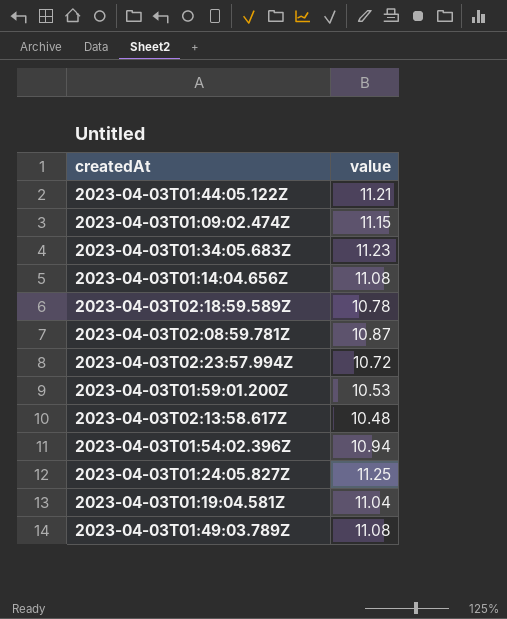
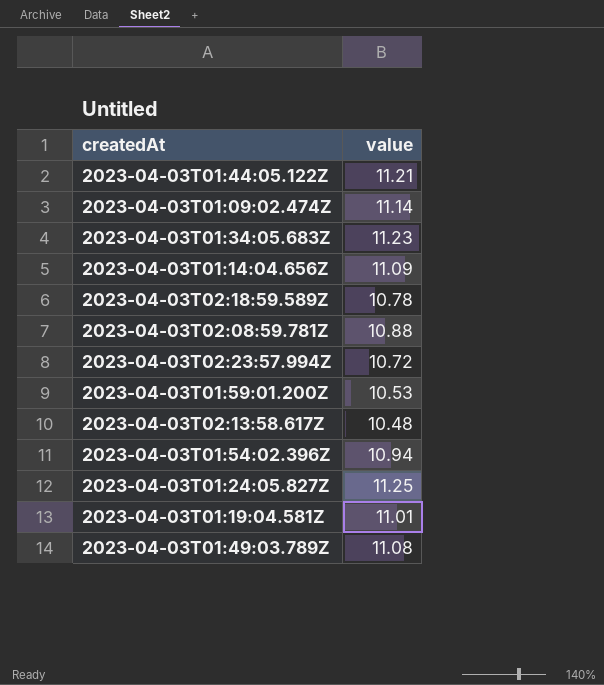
2023-04-03T01:09:02.474Z | value: 11.15 -> 11.14
2023-04-03T01:14:04.656Z | value: 11.08 -> 11.09
2023-04-03T02:08:59.781Z | value: 10.87 -> 10.88
2023-04-03T01:19:04.581Z | value: 11.04 -> 11.01

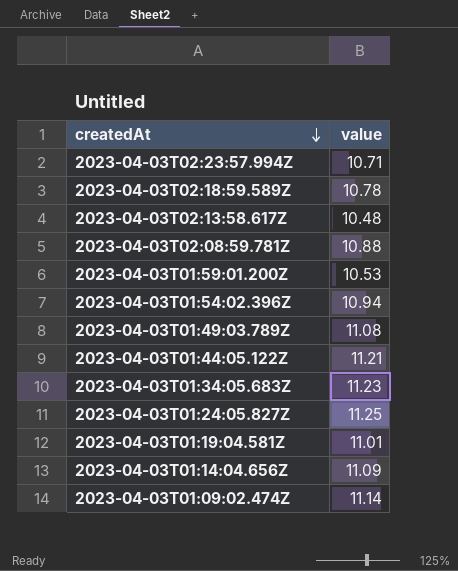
row order: none -> createdAt descending
2023-04-03T02:23:57.994Z | value: 10.72 -> 10.71

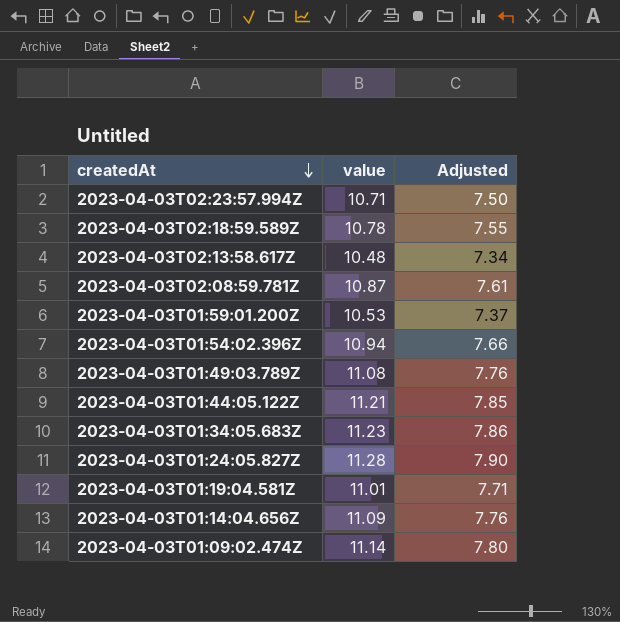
column Adjusted | formula: none -> [value] * 0.7
2023-04-03T02:08:59.781Z | value: 10.88 -> 10.87
2023-04-03T01:24:05.827Z | value: 11.25 -> 11.28

